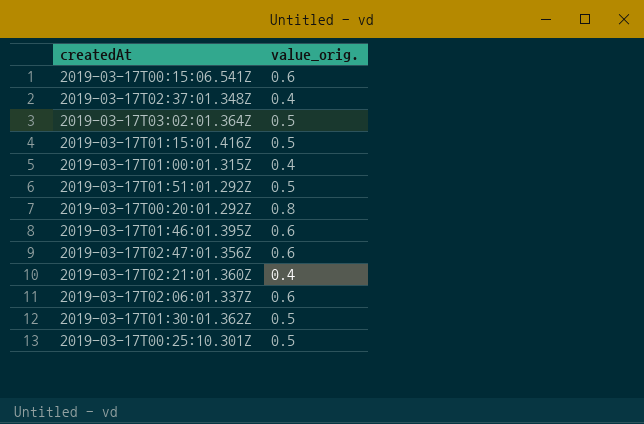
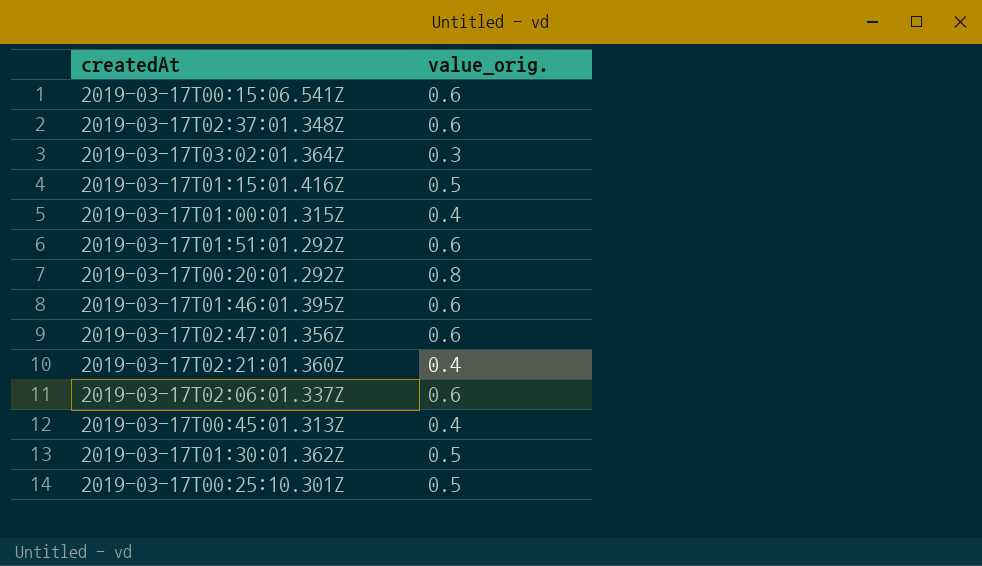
2019-03-17T02:37:01.348Z | value_orig.: 0.4 -> 0.6
2019-03-17T03:02:01.364Z | value_orig.: 0.5 -> 0.3
2019-03-17T01:51:01.292Z | value_orig.: 0.5 -> 0.6
row 2019-03-17T00:45:01.313Z: none -> 0.4

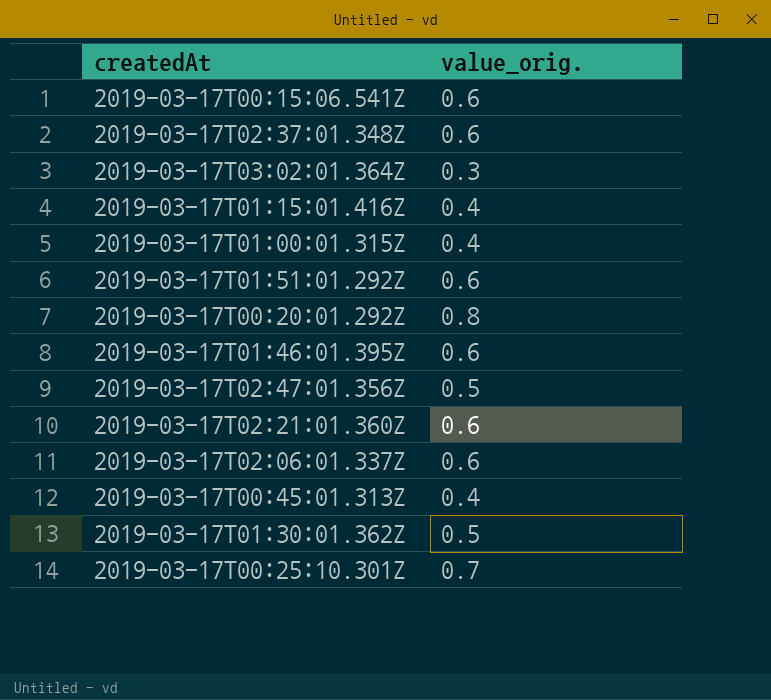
2019-03-17T01:15:01.416Z | value_orig.: 0.5 -> 0.4
2019-03-17T02:47:01.356Z | value_orig.: 0.6 -> 0.5
2019-03-17T02:21:01.360Z | value_orig.: 0.4 -> 0.6
2019-03-17T00:25:10.301Z | value_orig.: 0.5 -> 0.7

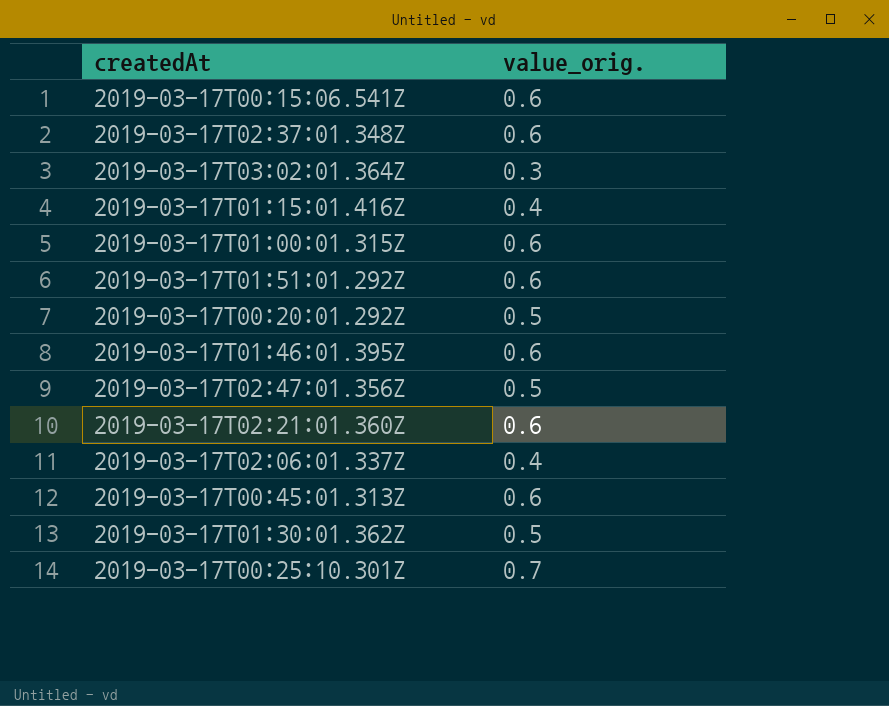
2019-03-17T01:00:01.315Z | value_orig.: 0.4 -> 0.6
2019-03-17T00:20:01.292Z | value_orig.: 0.8 -> 0.5
2019-03-17T02:06:01.337Z | value_orig.: 0.6 -> 0.4
2019-03-17T00:45:01.313Z | value_orig.: 0.4 -> 0.6

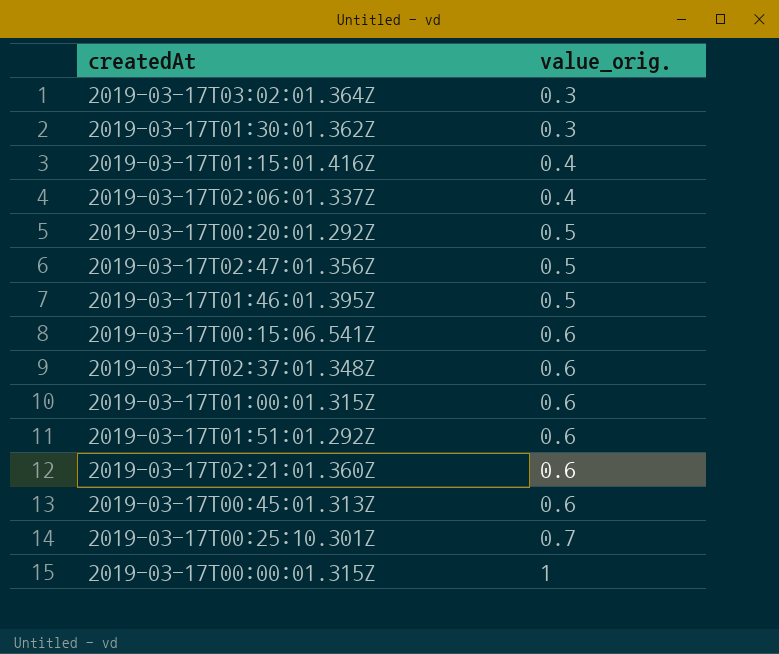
row order: none -> value_orig. ascending
2019-03-17T01:30:01.362Z | value_orig.: 0.5 -> 0.3
2019-03-17T01:46:01.395Z | value_orig.: 0.6 -> 0.5
row 2019-03-17T00:00:01.315Z: none -> 1

